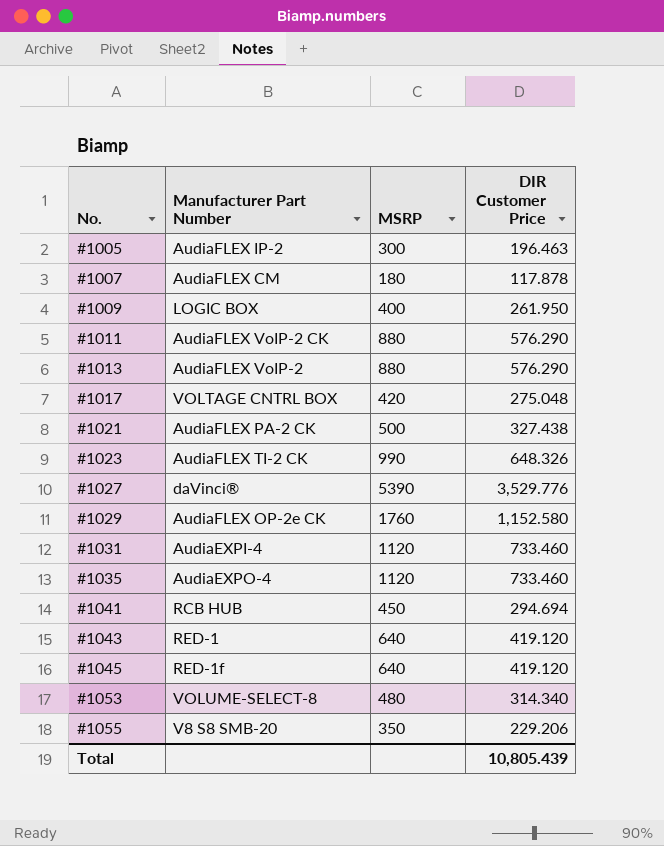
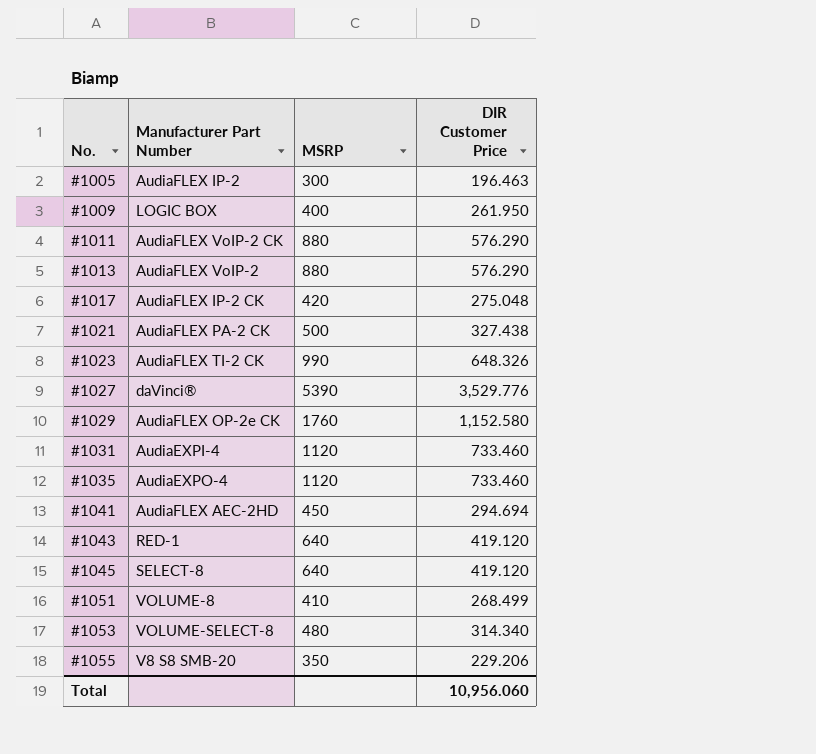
row #1007: AudiaFLEX CM | 180 | 117.878 -> none
#1017 | Manufacturer Part Number: VOLTAGE CNTRL BOX -> AudiaFLEX IP-2 CK
#1041 | Manufacturer Part Number: RCB HUB -> AudiaFLEX AEC-2HD
#1045 | Manufacturer Part Number: RED-1f -> SELECT-8
row #1051: none -> VOLUME-8 | 410 | 268.499
Total | DIR Customer Price: 10,805.439 -> 10,956.060

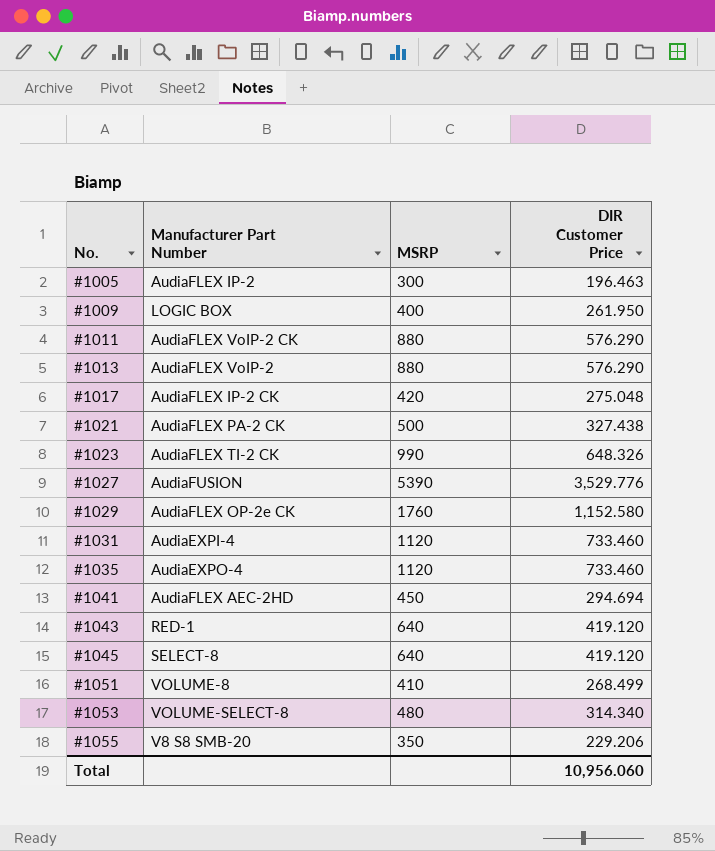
#1027 | Manufacturer Part Number: daVinci® -> AudiaFUSION

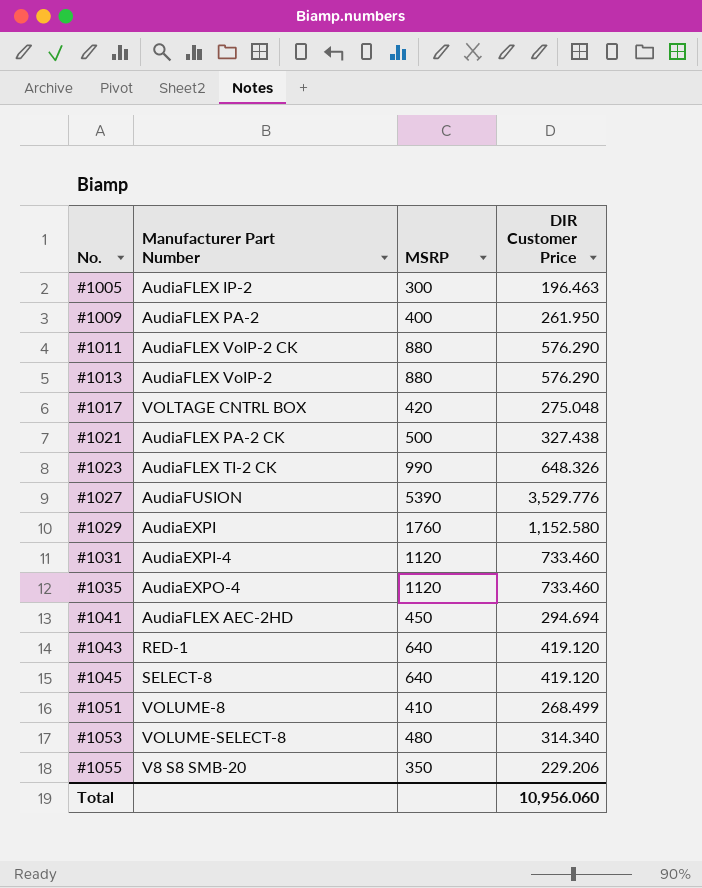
#1009 | Manufacturer Part Number: LOGIC BOX -> AudiaFLEX PA-2
#1017 | Manufacturer Part Number: AudiaFLEX IP-2 CK -> VOLTAGE CNTRL BOX
#1029 | Manufacturer Part Number: AudiaFLEX OP-2e CK -> AudiaEXPI

